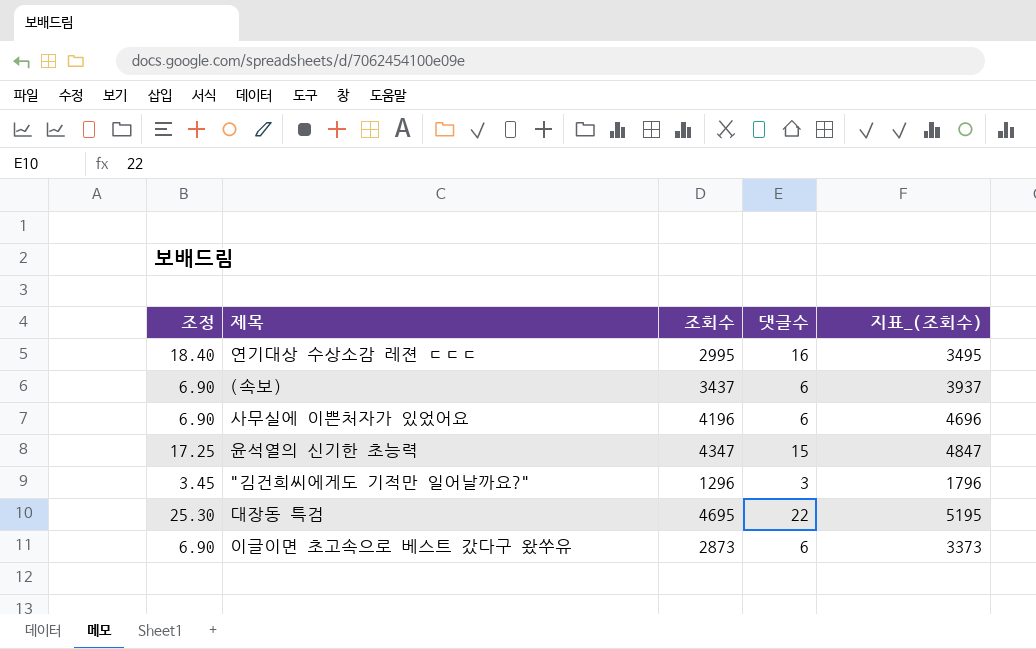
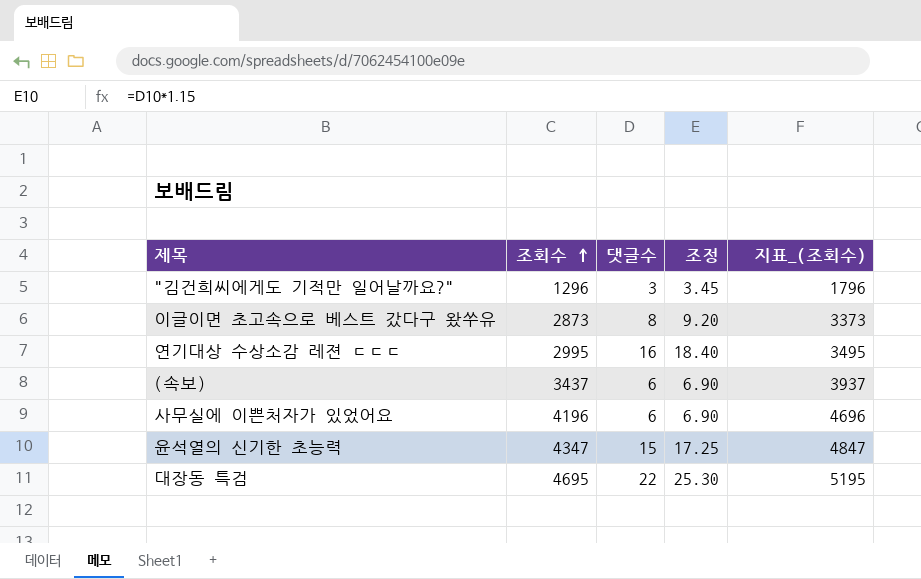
row order: none -> 조회수 ascending
column 조정 | position: 1 -> 4
이글이면 초고속으로 베스트 갔다구 왔쑤유 | 댓글수: 6 -> 8
이글이면 초고속으로 베스트 갔다구 왔쑤유 | 조정: 6.90 -> 9.20

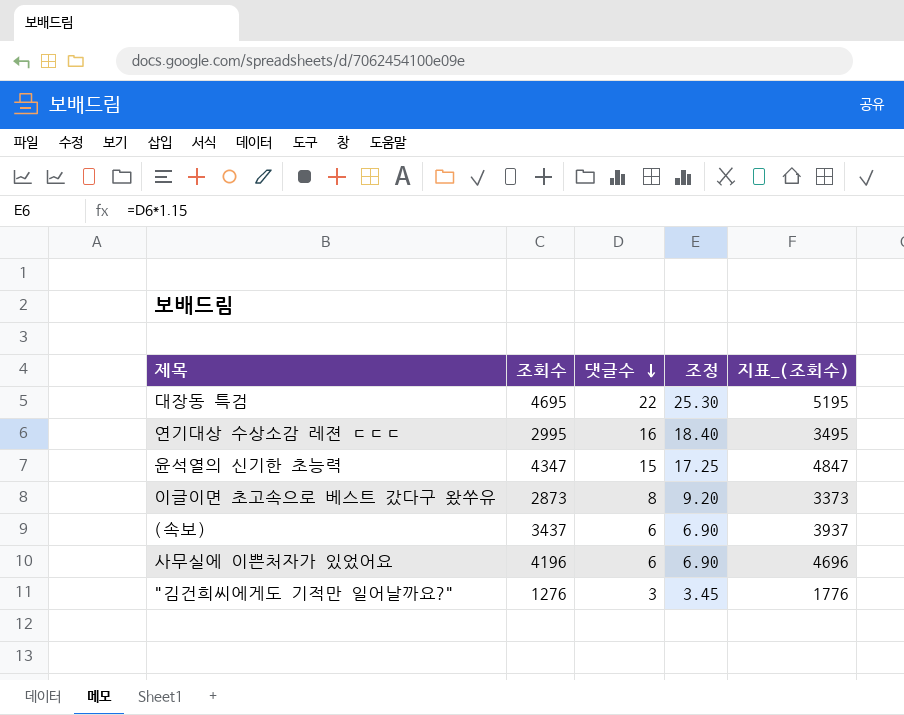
row order: 조회수 ascending -> 댓글수 descending
"김건희씨에게도 기적만 일어날까요?" | 조회수: 1296 -> 1276
"김건희씨에게도 기적만 일어날까요?" | 지표_(조회수): 1796 -> 1776

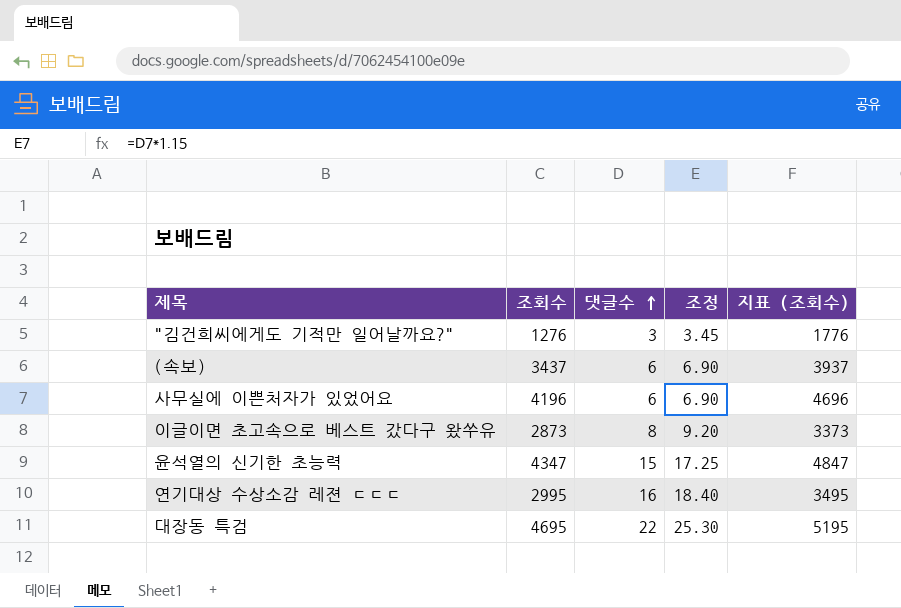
row order: 댓글수 descending -> 댓글수 ascending
column name: 지표_(조회수) -> 지표 (조회수)

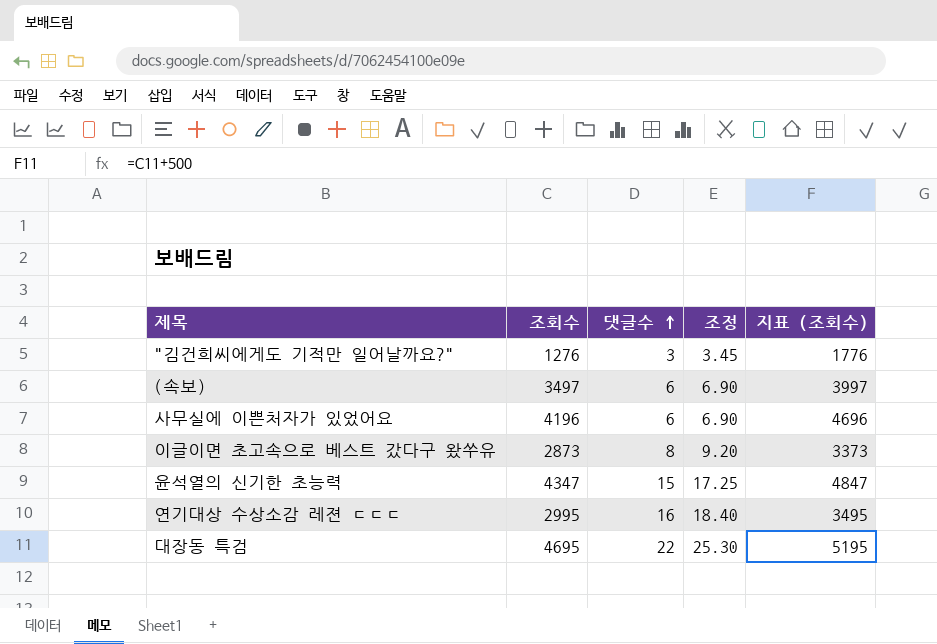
(속보) | 조회수: 3437 -> 3497
(속보) | 지표 (조회수): 3937 -> 3997

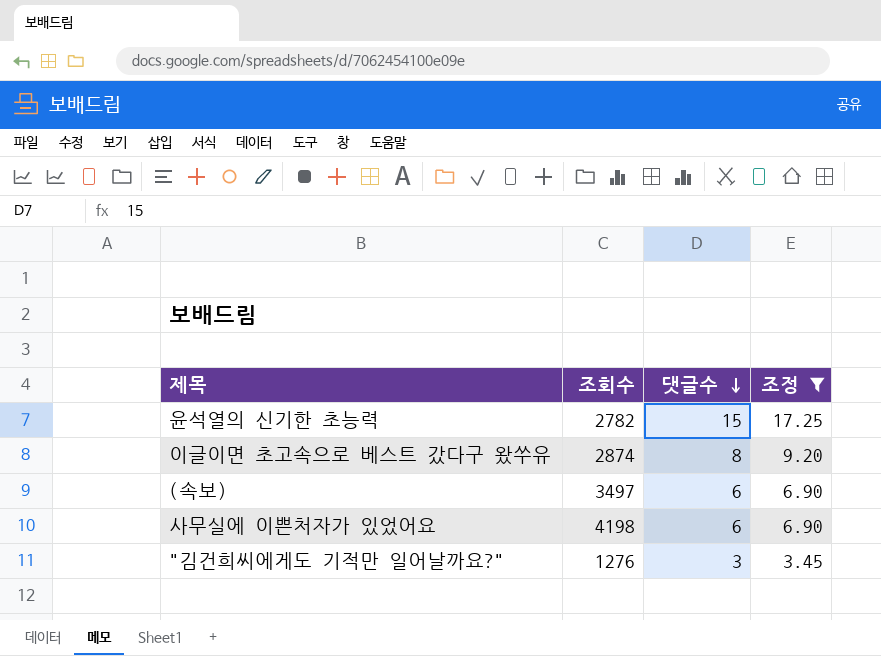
filter: none -> 조정 <= 17.25
row order: 댓글수 ascending -> 댓글수 descending
column 지표 (조회수) | formula: [조회수] + 500 -> none
윤석열의 신기한 초능력 | 조회수: 4347 -> 2782
이글이면 초고속으로 베스트 갔다구 왔쑤유 | 조회수: 2873 -> 2874
사무실에 이쁜처자가 있었어요 | 조회수: 4196 -> 4198

